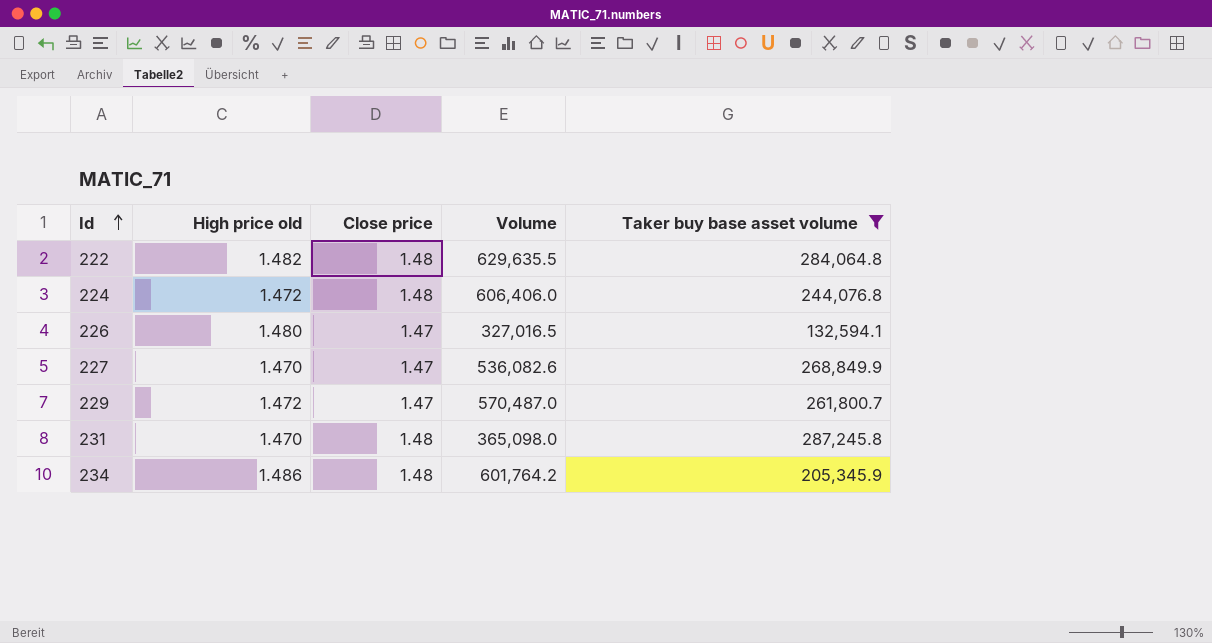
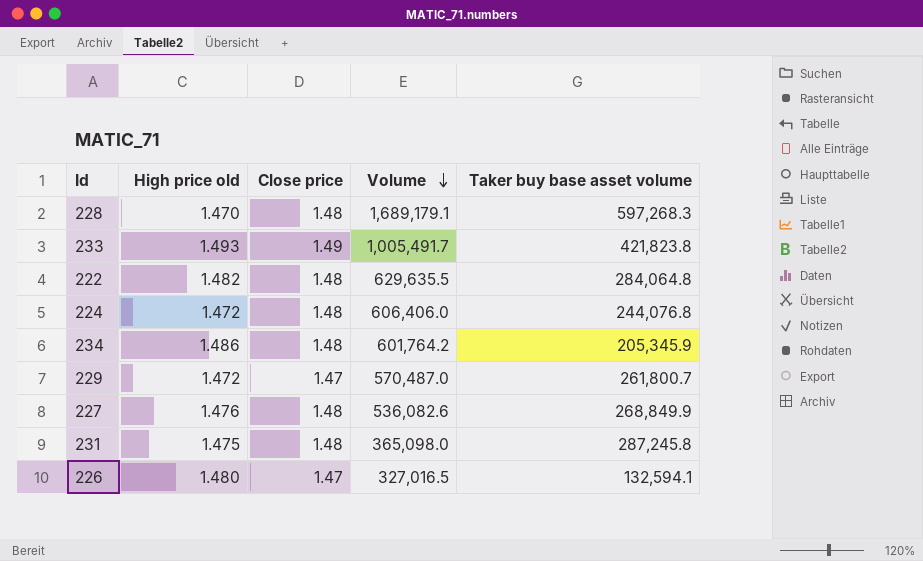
filter: Taker buy base asset volume <= 287,245.8 -> none
row order: Id ascending -> Volume descending
227 | High price old: 1.470 -> 1.476
227 | Close price: 1.47 -> 1.48
231 | High price old: 1.470 -> 1.475

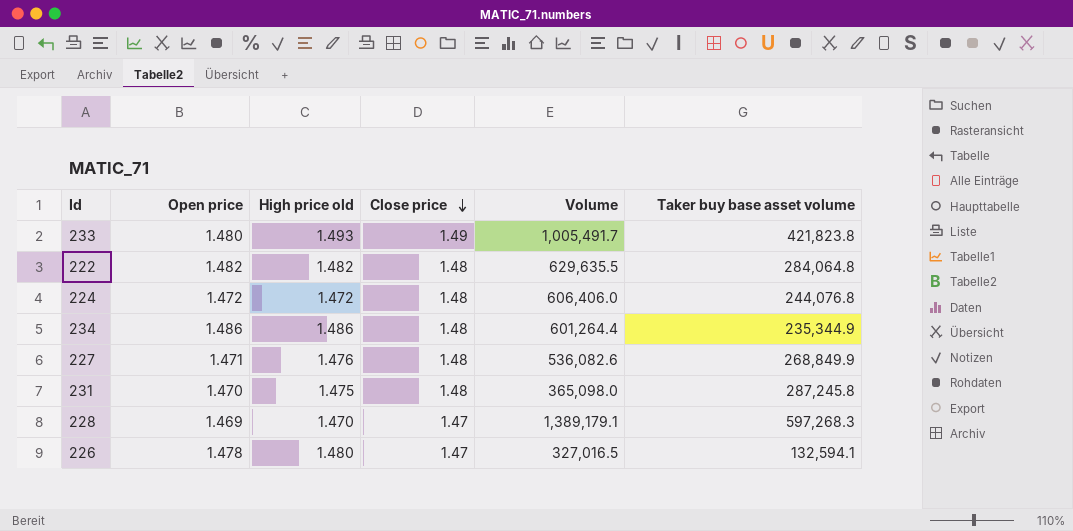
row order: Volume descending -> Close price descending
column Open price | position: none -> 2
row 229: 1.472 | 1.47 | 570,487.0 | 261,800.7 -> none
234 | Volume: 601,764.2 -> 601,264.4
234 | Taker buy base asset volume: 205,345.9 -> 235,344.9
228 | Close price: 1.48 -> 1.47
228 | Volume: 1,689,179.1 -> 1,389,179.1

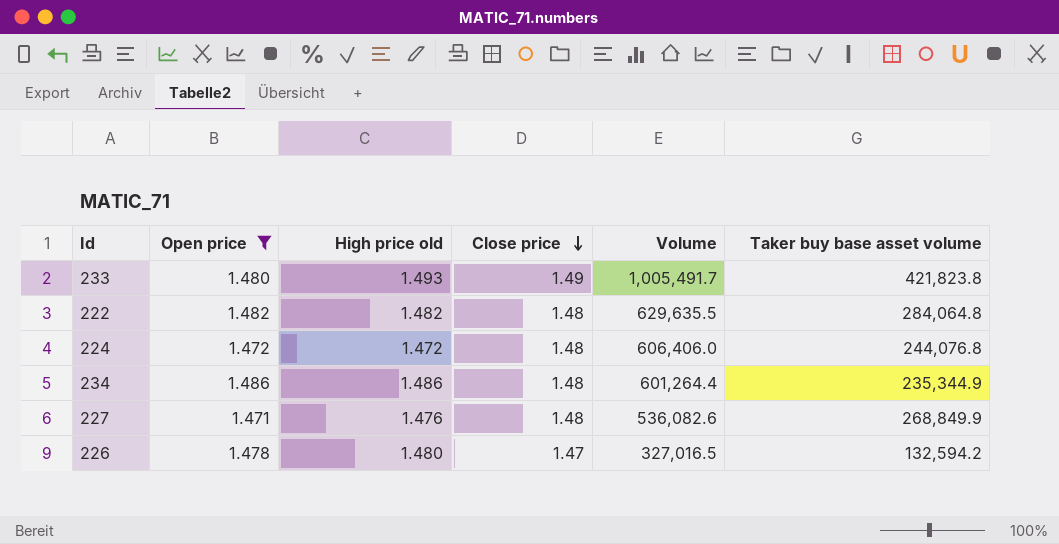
filter: none -> Open price >= 1.471
226 | Taker buy base asset volume: 132,594.1 -> 132,594.2

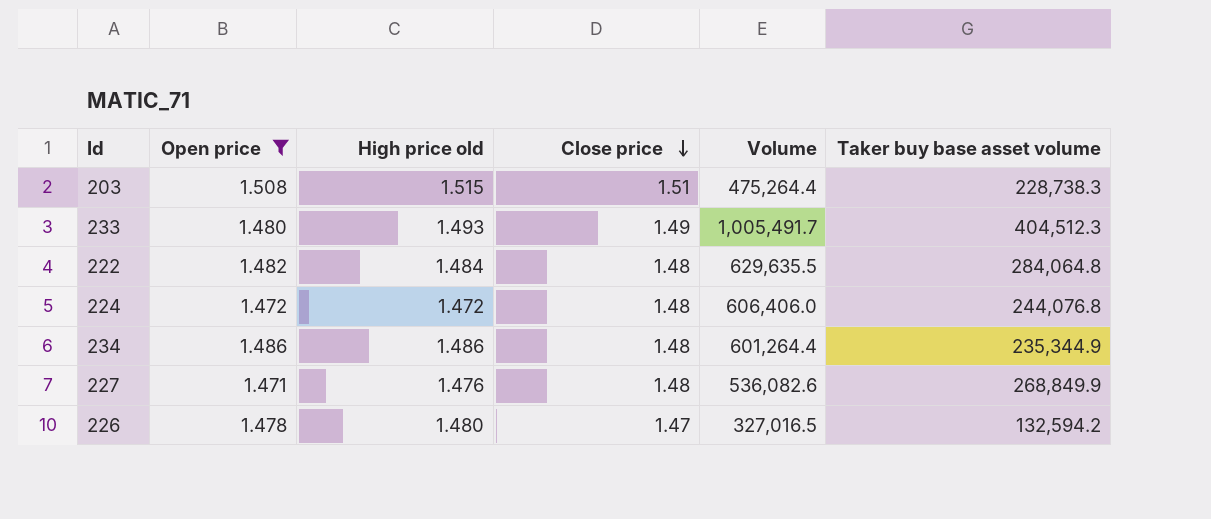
row 203: none -> 1.508 | 1.515 | 1.51 | 475,264.4 | 228,738.3
233 | Taker buy base asset volume: 421,823.8 -> 404,512.3
222 | High price old: 1.482 -> 1.484

